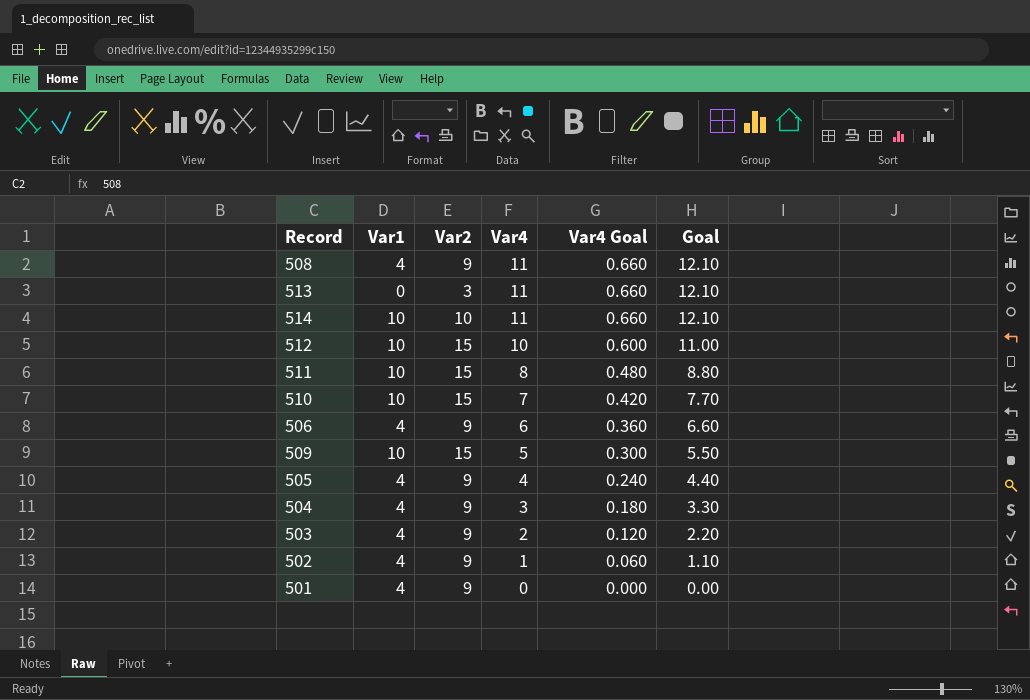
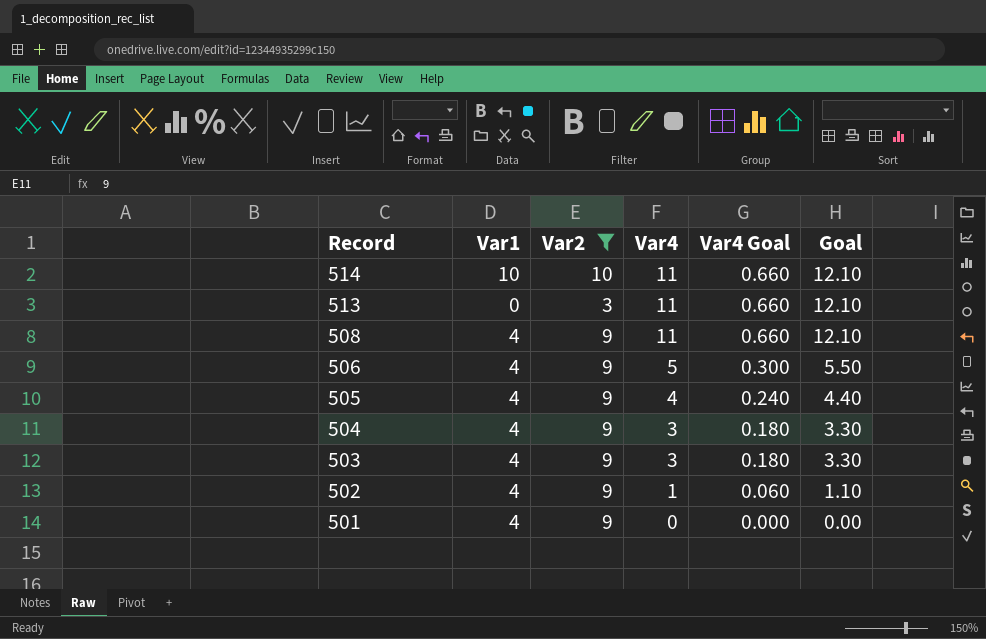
filter: none -> Var2 != 15
row order: Var4 descending -> Record descending
506 | Var4: 6 -> 5
506 | Var4 Goal: 0.360 -> 0.300
506 | Goal: 6.60 -> 5.50
503 | Var4: 2 -> 3
503 | Var4 Goal: 0.120 -> 0.180
503 | Goal: 2.20 -> 3.30

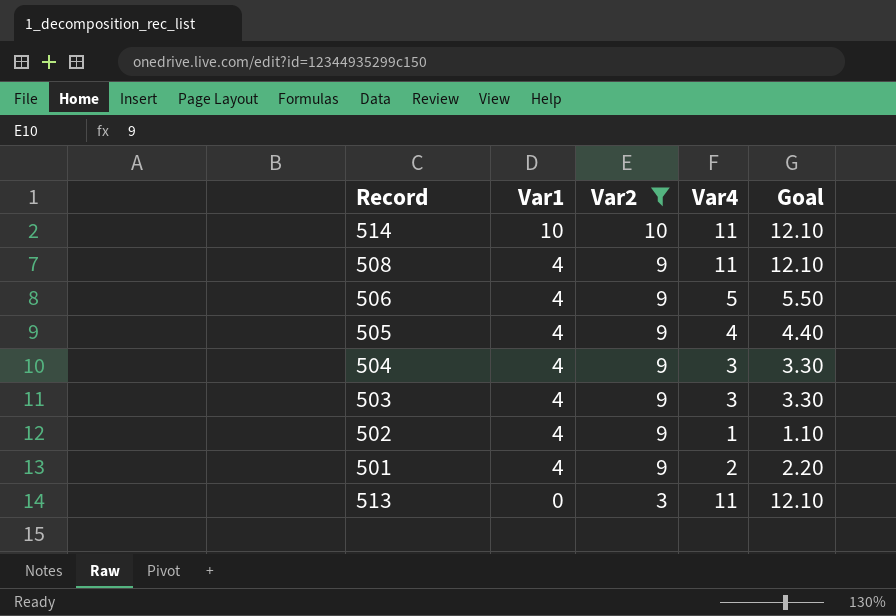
row order: Record descending -> Var1 descending
column Var4 Goal | formula: [Var4] * 0.06 -> none
501 | Var4: 0 -> 2
501 | Goal: 0.00 -> 2.20

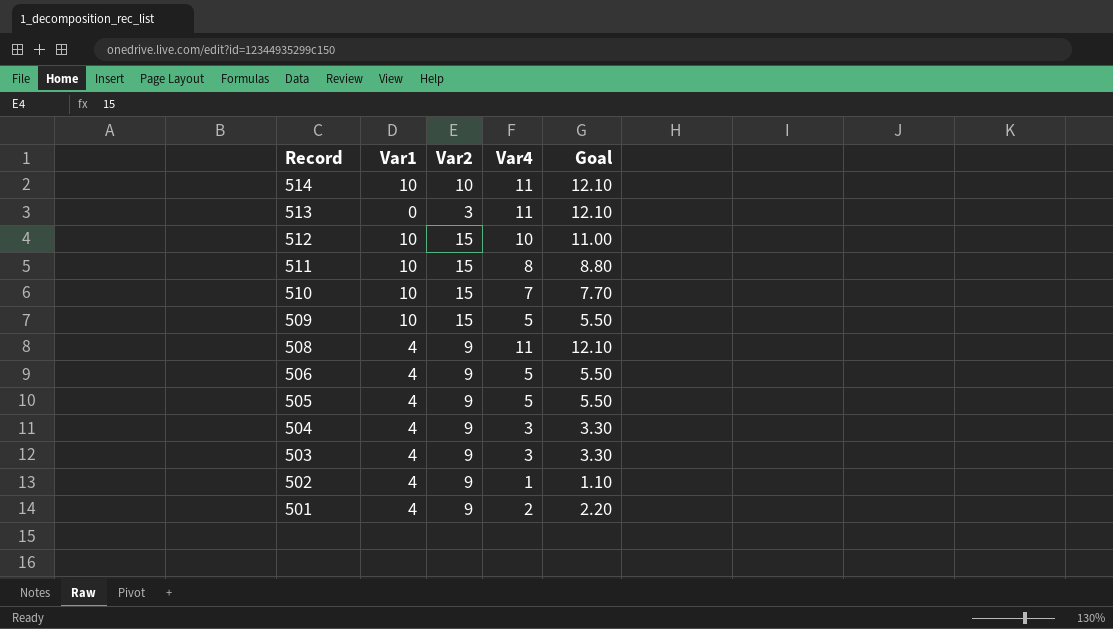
filter: Var2 != 15 -> none
row order: Var1 descending -> Record descending
505 | Var4: 4 -> 5
505 | Goal: 4.40 -> 5.50

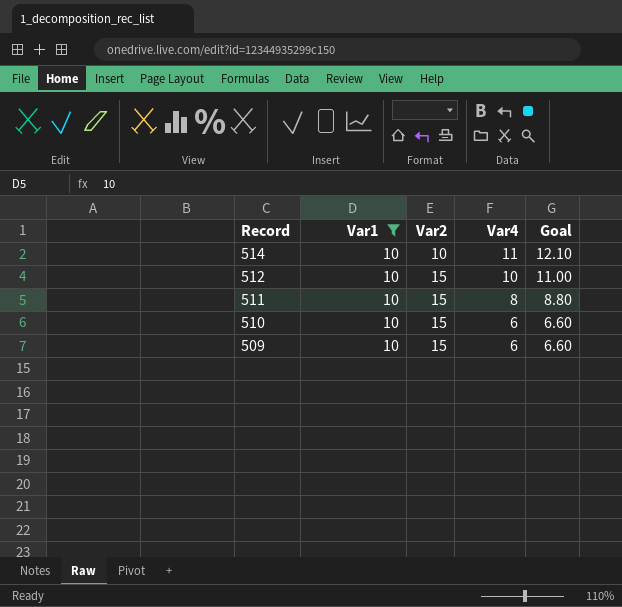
filter: none -> Var1 = 10
510 | Var4: 7 -> 6
510 | Goal: 7.70 -> 6.60
509 | Var4: 5 -> 6
509 | Goal: 5.50 -> 6.60

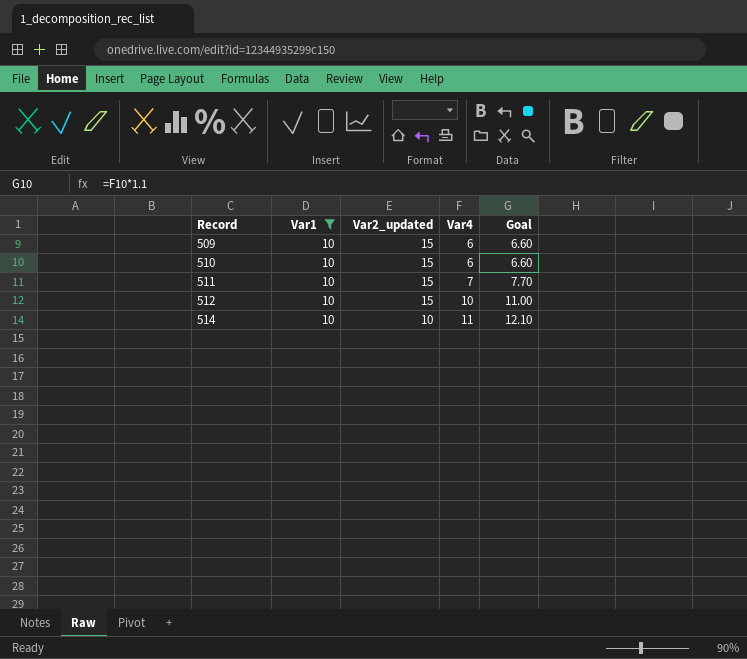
row order: Record descending -> Record ascending
column name: Var2 -> Var2_updated
511 | Var4: 8 -> 7
511 | Goal: 8.80 -> 7.70

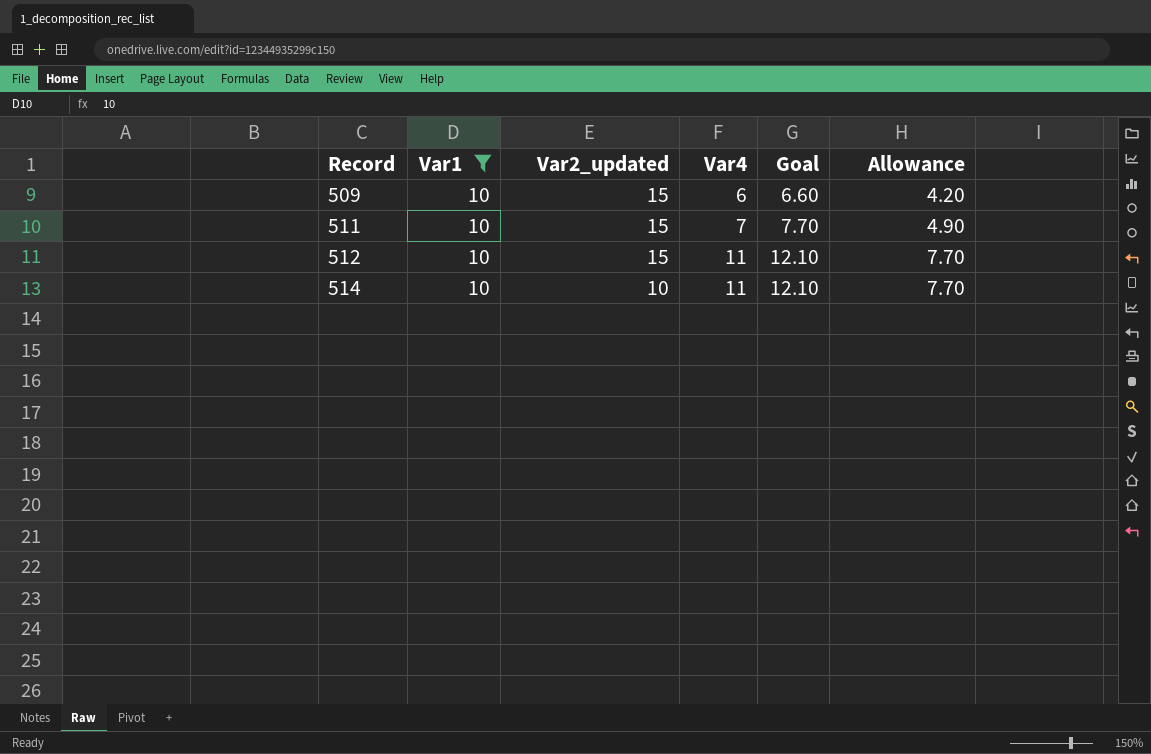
column Allowance | formula: none -> [Var4] * 0.7
row 510: 10 | 15 | 6 | 6.60 -> none
512 | Var4: 10 -> 11
512 | Goal: 11.00 -> 12.10

